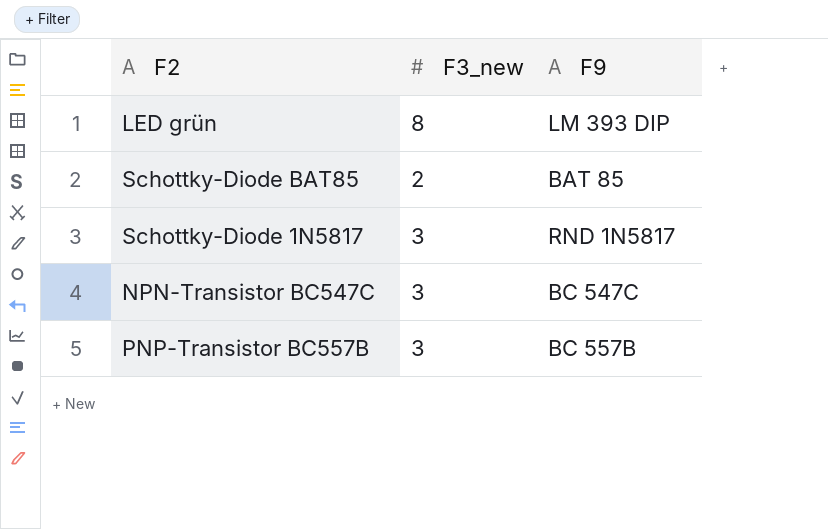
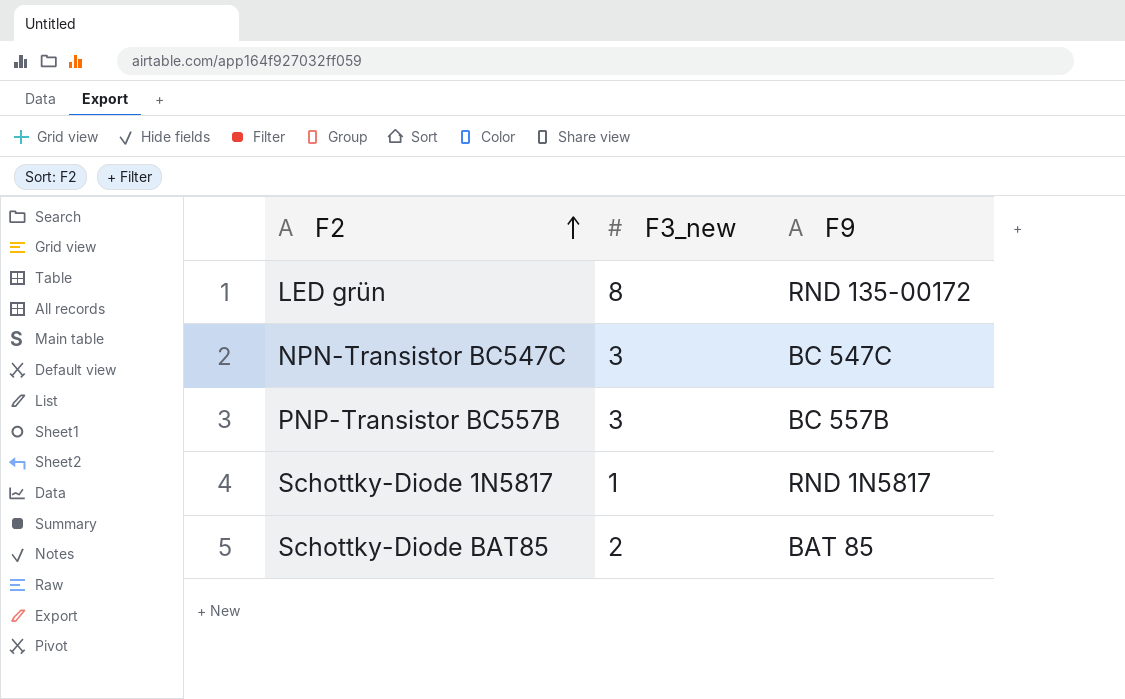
row order: none -> F2 ascending
LED grün | F9: LM 393 DIP -> RND 135-00172
Schottky-Diode 1N5817 | F3_new: 3 -> 1

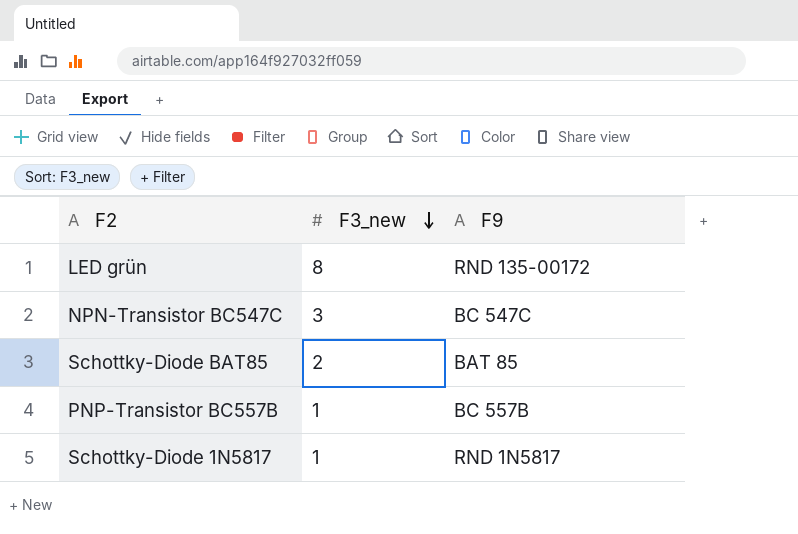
row order: F2 ascending -> F3_new descending
PNP-Transistor BC557B | F3_new: 3 -> 1

